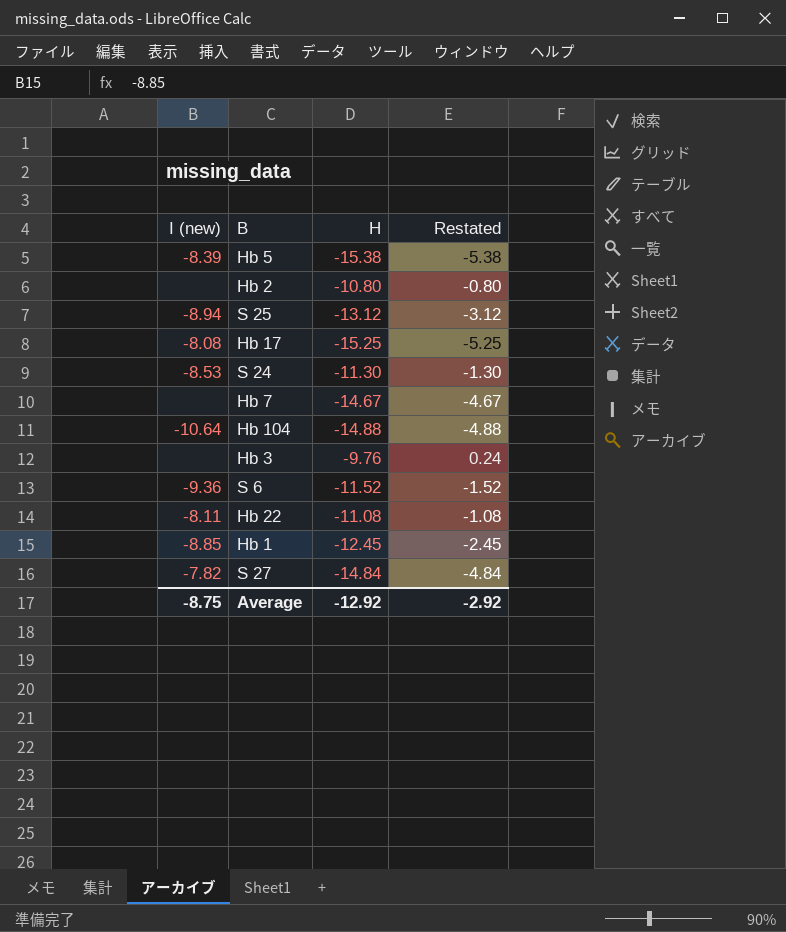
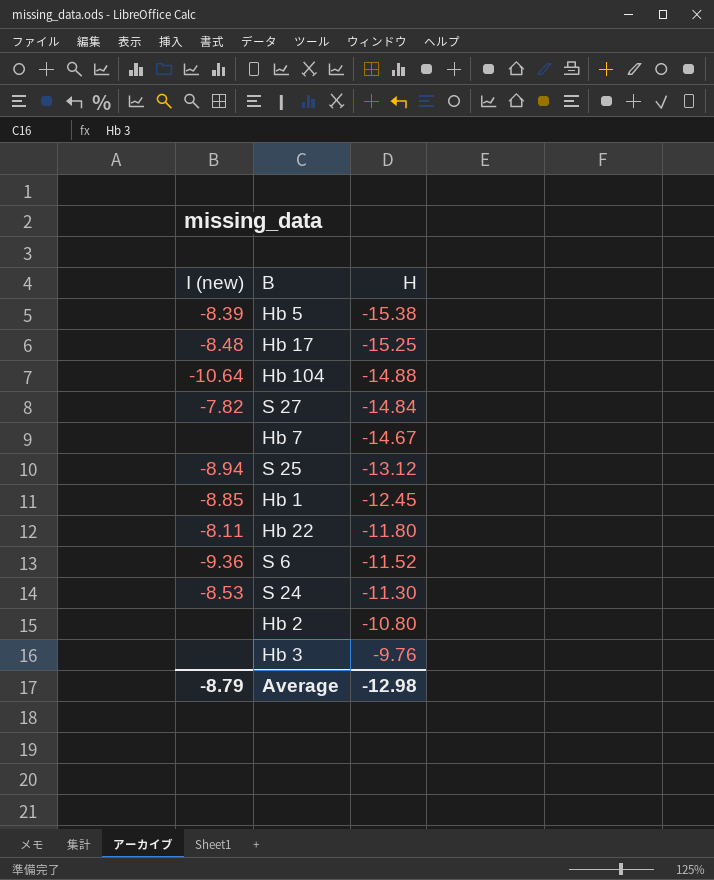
row order: none -> H ascending
column Restated | formula: [H] + 10 -> none
Hb 17 | I (new): -8.08 -> -8.48
Hb 22 | H: -11.08 -> -11.80
Average | I (new): -8.75 -> -8.79
Average | H: -12.92 -> -12.98

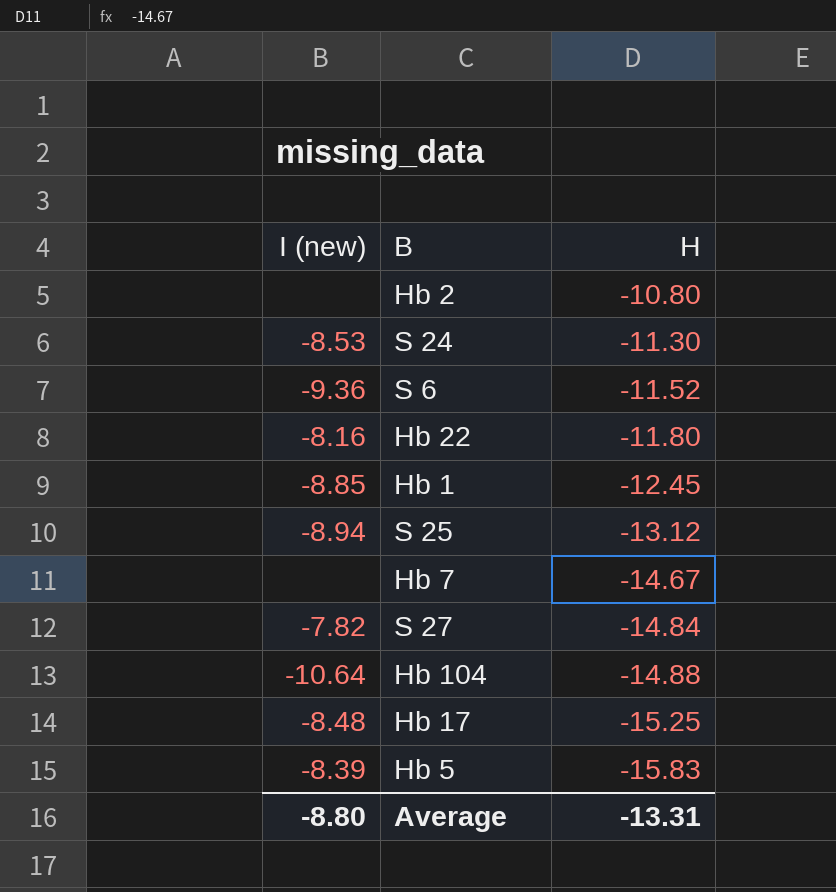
row order: H ascending -> H descending
row Hb 3: none | -9.76 -> none
Hb 22 | I (new): -8.11 -> -8.16
Hb 5 | H: -15.38 -> -15.83
Average | I (new): -8.79 -> -8.80
Average | H: -12.98 -> -13.31

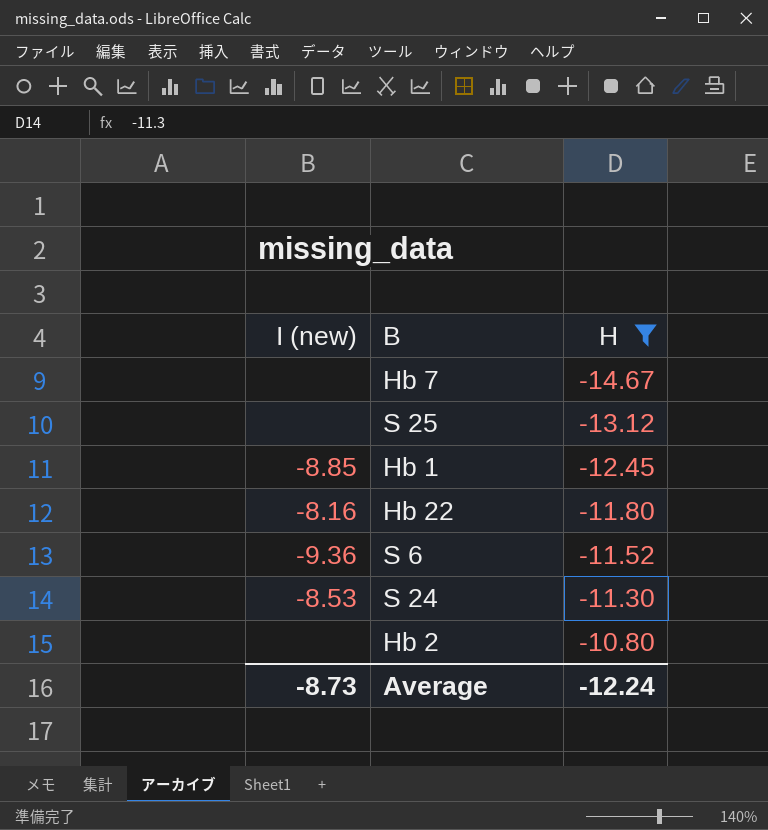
filter: none -> H >= -14.67
row order: H descending -> H ascending
S 25 | I (new): -8.94 -> none
Average | I (new): -8.80 -> -8.73
Average | H: -13.31 -> -12.24

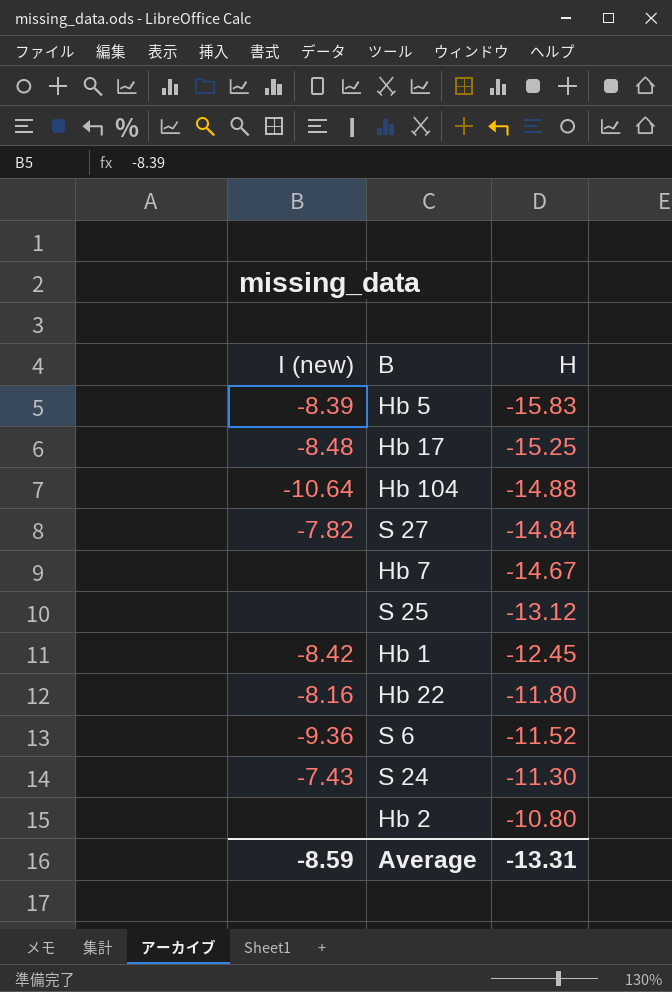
filter: H >= -14.67 -> none
Hb 1 | I (new): -8.85 -> -8.42
S 24 | I (new): -8.53 -> -7.43
Average | I (new): -8.73 -> -8.59
Average | H: -12.24 -> -13.31

